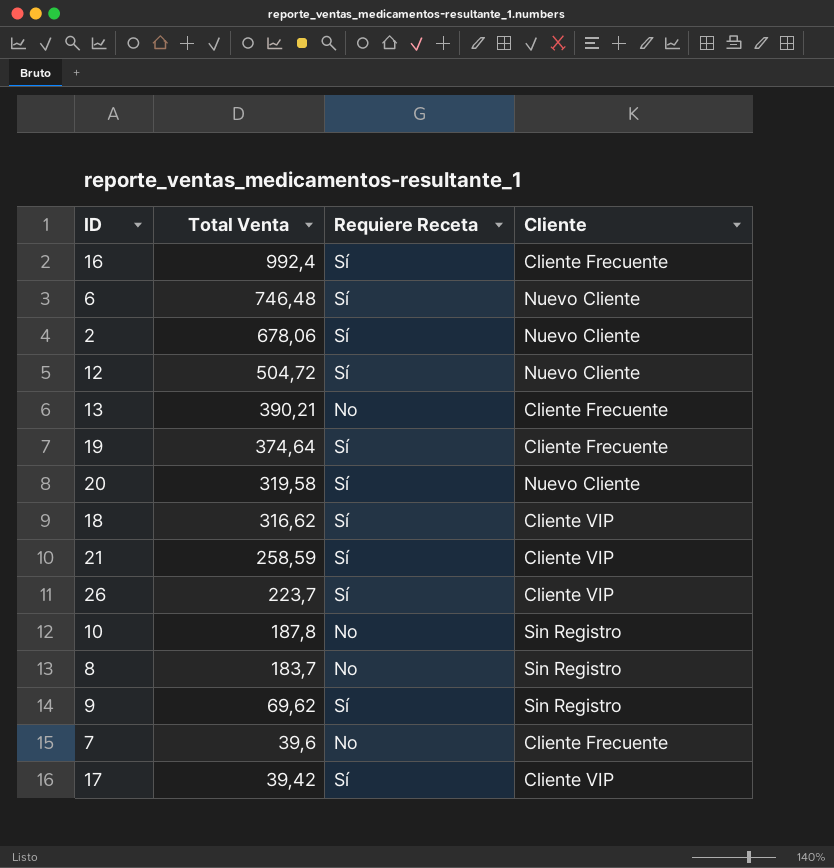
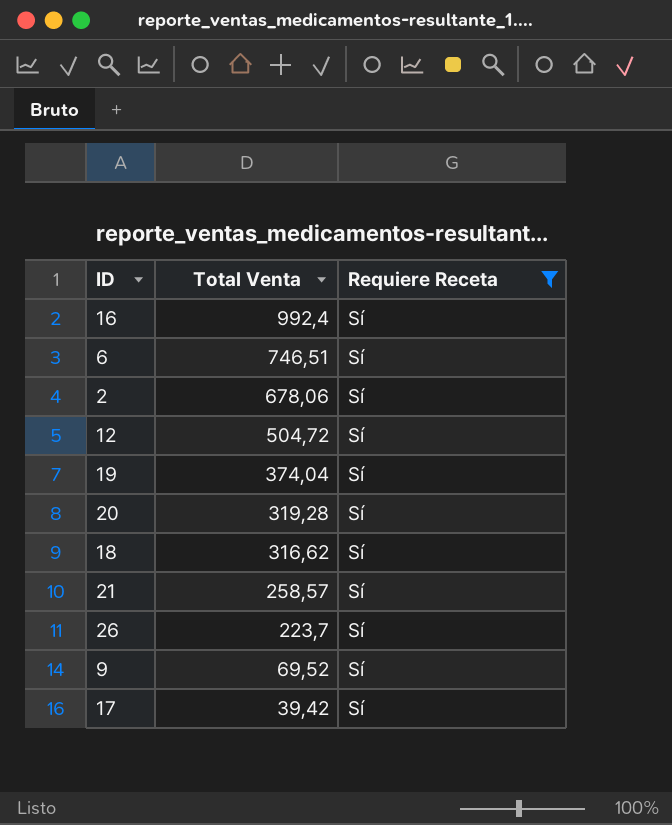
filter: none -> Requiere Receta = Sí
column Cliente | position: 4 -> none
6 | Total Venta: 746,48 -> 746,51
19 | Total Venta: 374,64 -> 374,04
20 | Total Venta: 319,58 -> 319,28
21 | Total Venta: 258,59 -> 258,57
9 | Total Venta: 69,62 -> 69,52

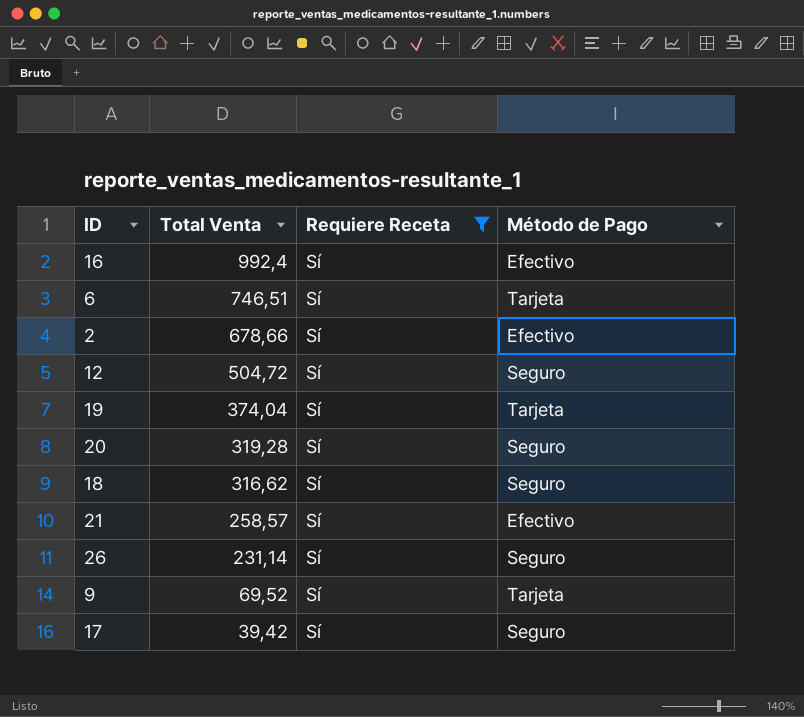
column Método de Pago | position: none -> 4
2 | Total Venta: 678,06 -> 678,66
26 | Total Venta: 223,7 -> 231,14

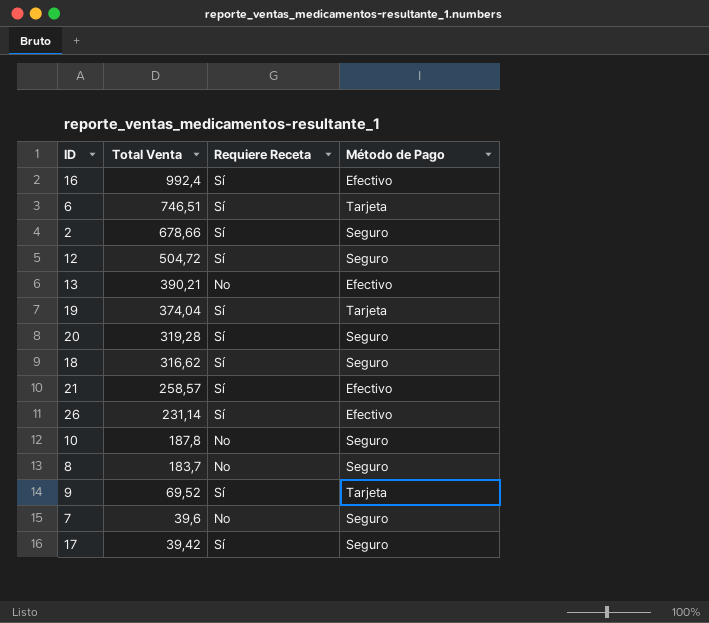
filter: Requiere Receta = Sí -> none
2 | Método de Pago: Efectivo -> Seguro
26 | Método de Pago: Seguro -> Efectivo

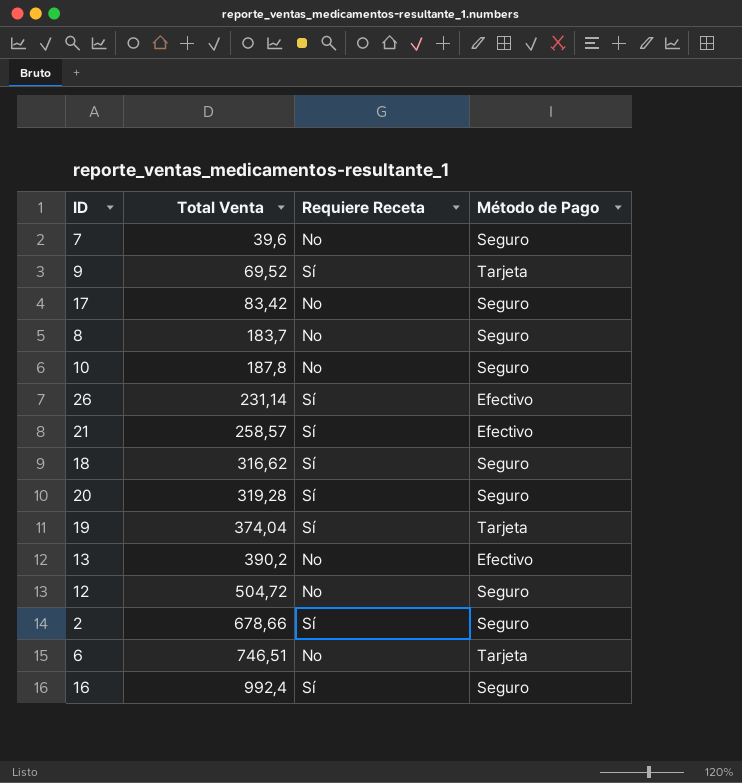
row order: Total Venta descending -> Total Venta ascending
17 | Total Venta: 39,42 -> 83,42
17 | Requiere Receta: Sí -> No
13 | Total Venta: 390,21 -> 390,2
12 | Requiere Receta: Sí -> No
6 | Requiere Receta: Sí -> No
16 | Método de Pago: Efectivo -> Seguro

